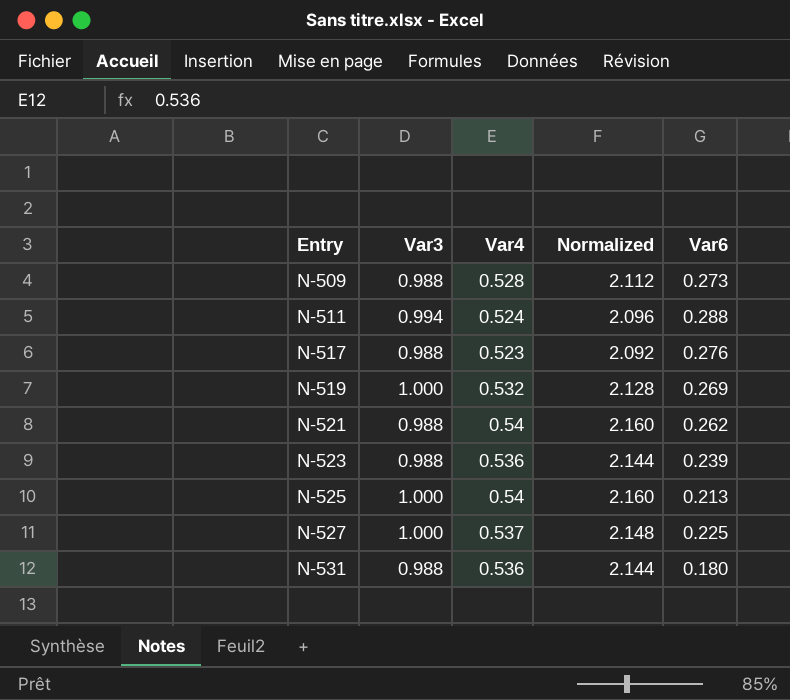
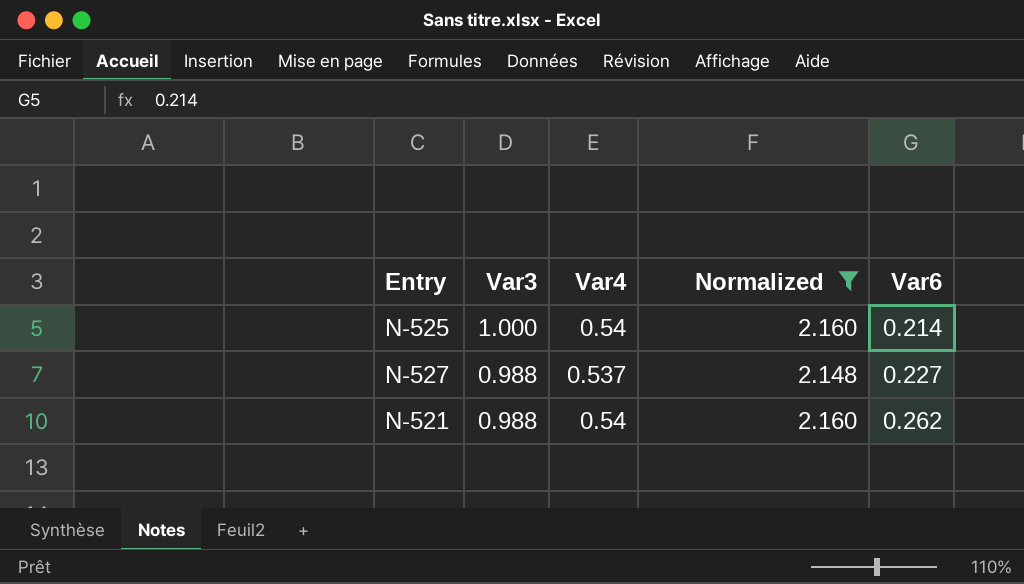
filter: none -> Normalized >= 2.148
row order: Entry ascending -> Var3 descending
N-525 | Var6: 0.213 -> 0.214
N-527 | Var3: 1.000 -> 0.988
N-527 | Var6: 0.225 -> 0.227

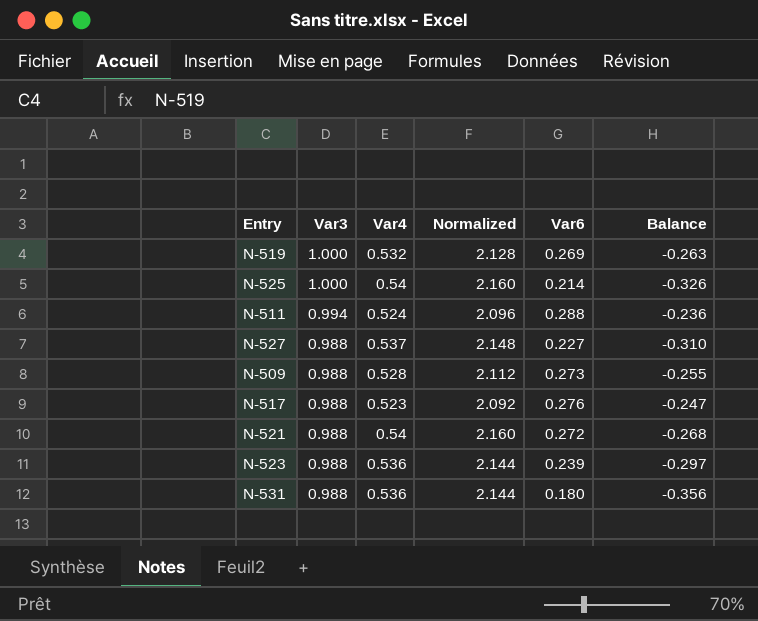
filter: Normalized >= 2.148 -> none
column Balance | formula: none -> [Var6] - [Var4]
N-521 | Var6: 0.262 -> 0.272

